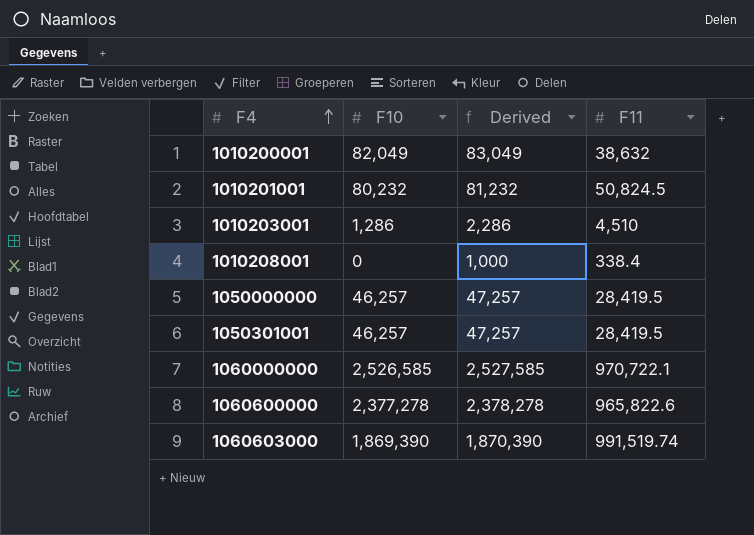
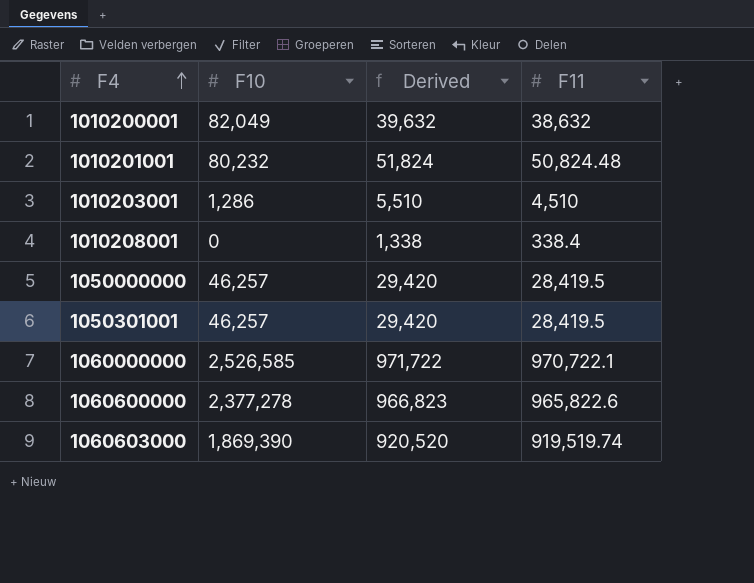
column Derived | formula: [F10] + 1000 -> [F11] + 1000
1010201001 | F11: 50,824.5 -> 50,824.48
1060603000 | F11: 991,519.74 -> 919,519.74

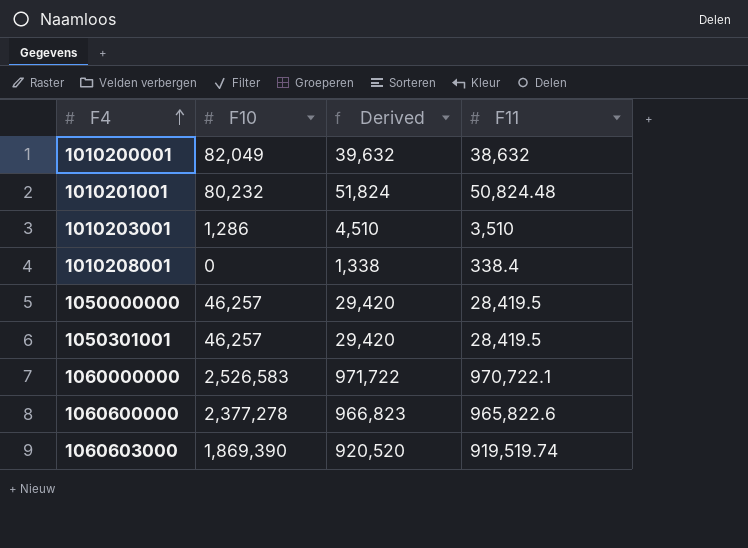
1010203001 | Derived: 5,510 -> 4,510
1010203001 | F11: 4,510 -> 3,510
1060000000 | F10: 2,526,585 -> 2,526,583

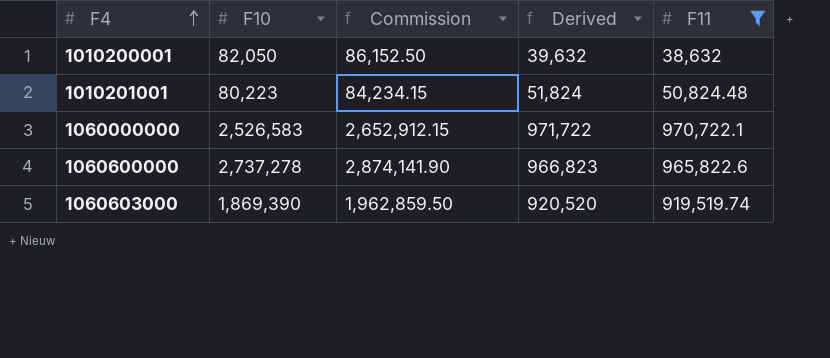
filter: none -> F11 >= 38,632
column Commission | formula: none -> [F10] * 1.05
1010200001 | F10: 82,049 -> 82,050
1010201001 | F10: 80,232 -> 80,223
1060600000 | F10: 2,377,278 -> 2,737,278

